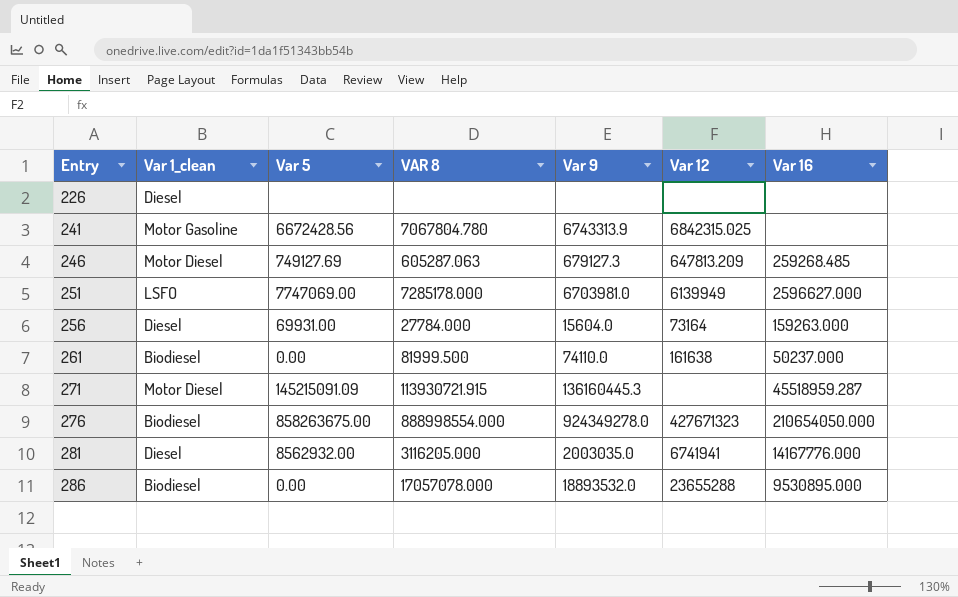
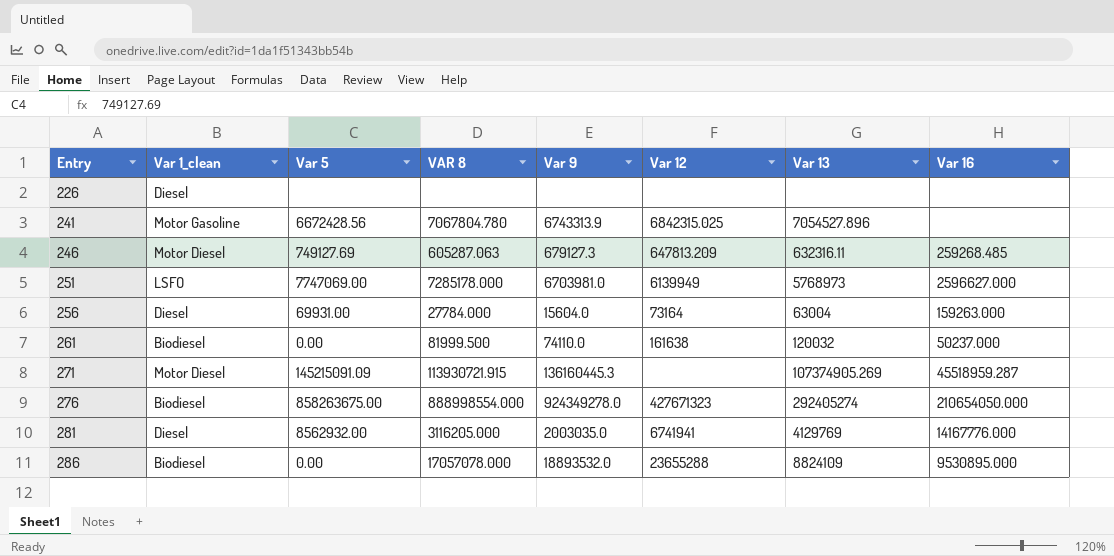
column Var 13 | position: none -> 7

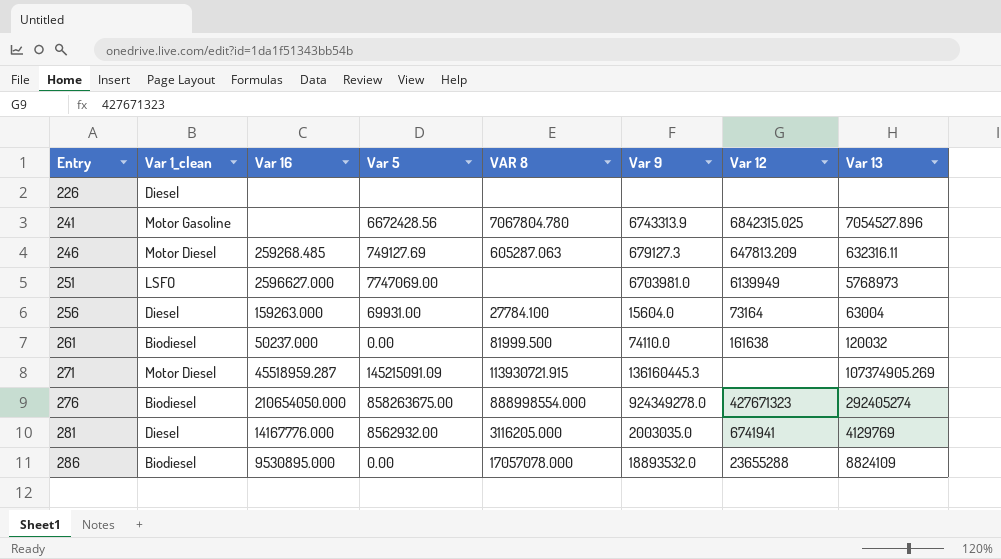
column Var 16 | position: 8 -> 3
251 | VAR 8: 7285178.000 -> none
256 | VAR 8: 27784.000 -> 27784.100

